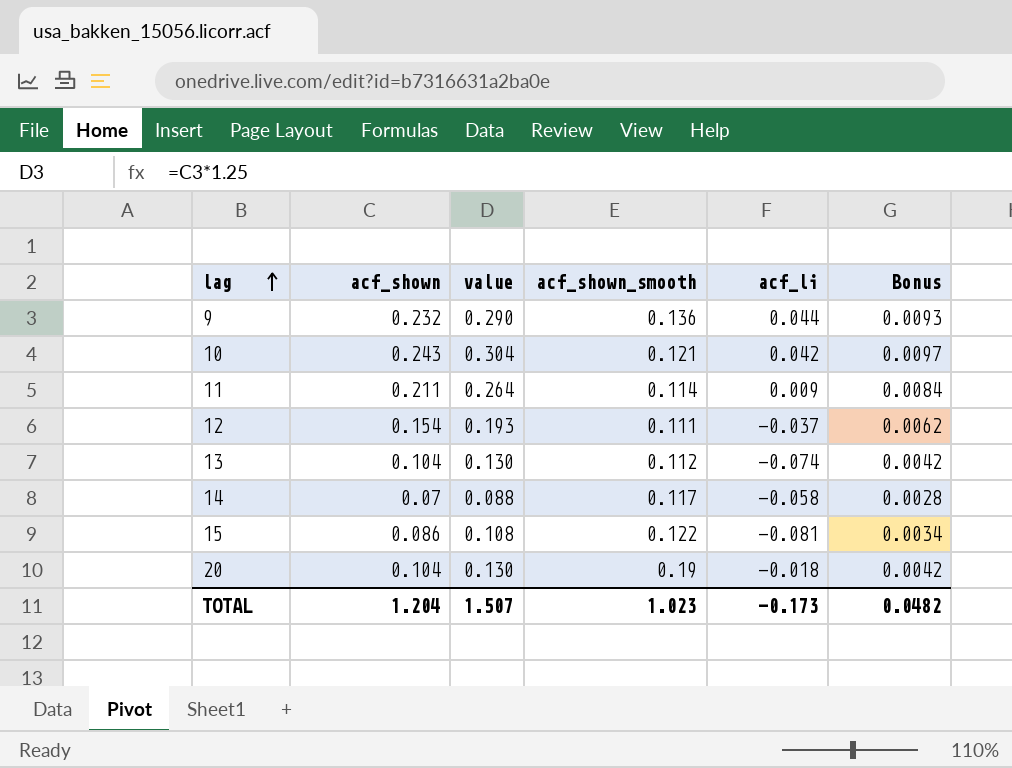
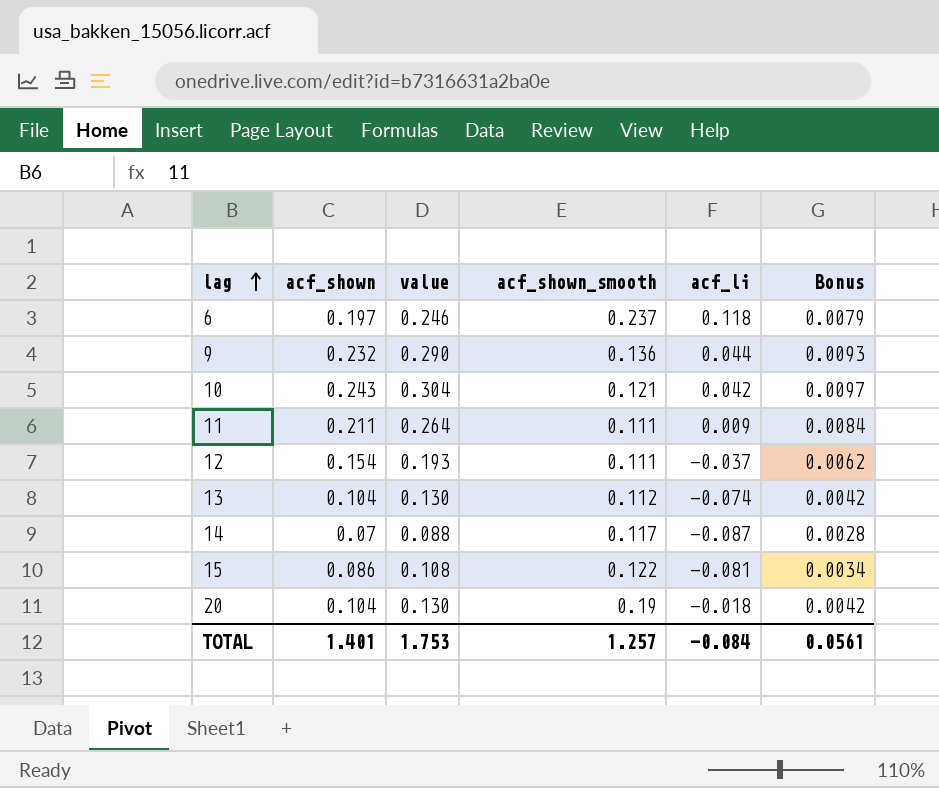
row 6: none -> 0.197 | 0.246 | 0.237 | 0.118 | 0.0079
11 | acf_shown_smooth: 0.114 -> 0.111
14 | acf_li: -0.058 -> -0.087
TOTAL | acf_shown: 1.204 -> 1.401
TOTAL | value: 1.507 -> 1.753
TOTAL | acf_shown_smooth: 1.023 -> 1.257
TOTAL | acf_li: -0.173 -> -0.084
TOTAL | Bonus: 0.0482 -> 0.0561

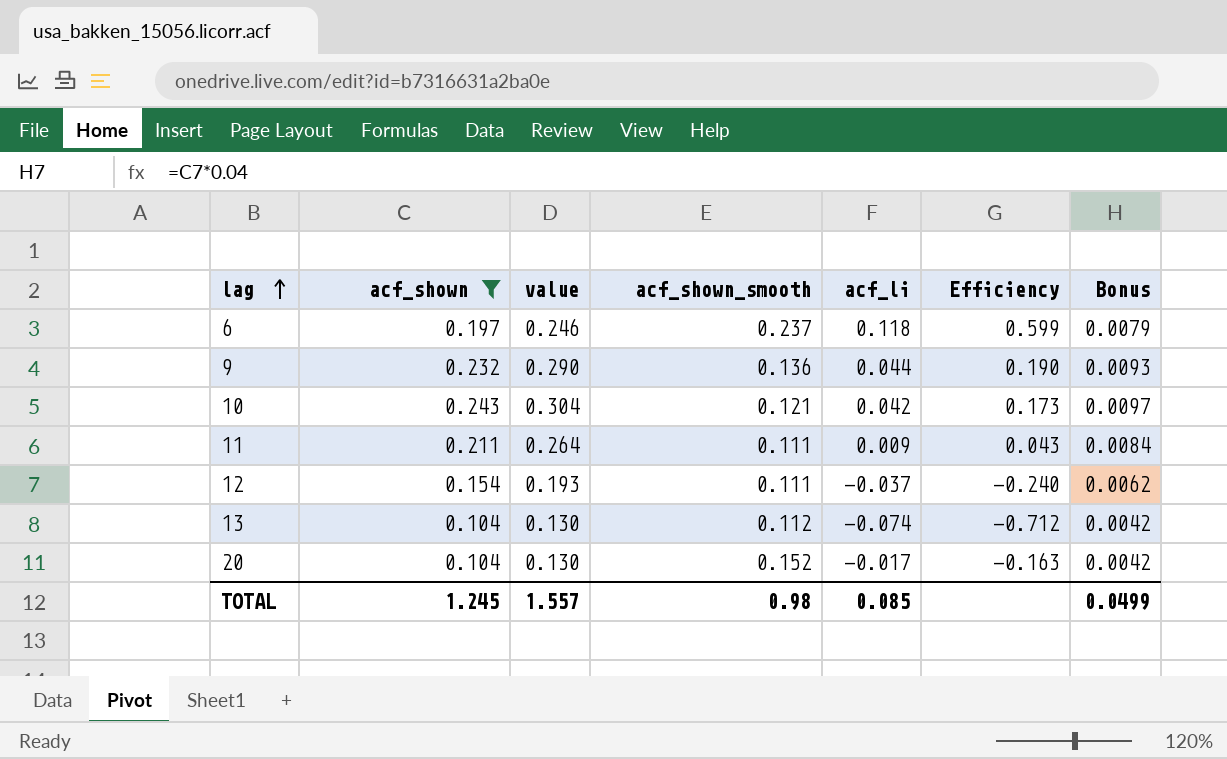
filter: none -> acf_shown >= 0.104
column Efficiency | formula: none -> [acf_li] / [acf_shown]
20 | acf_shown_smooth: 0.19 -> 0.152
20 | acf_li: -0.018 -> -0.017
TOTAL | acf_shown: 1.401 -> 1.245
TOTAL | value: 1.753 -> 1.557
TOTAL | acf_shown_smooth: 1.257 -> 0.98
TOTAL | acf_li: -0.084 -> 0.085
TOTAL | Bonus: 0.0561 -> 0.0499

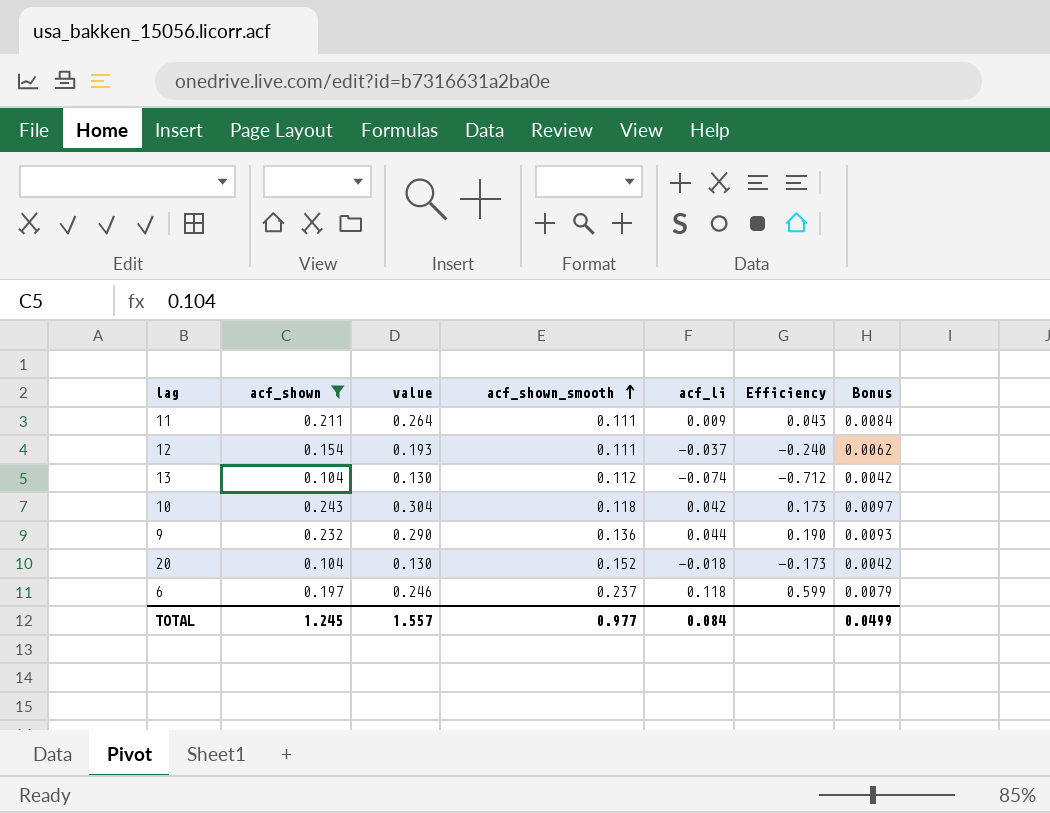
row order: lag ascending -> acf_shown_smooth ascending
10 | acf_shown_smooth: 0.121 -> 0.118
20 | acf_li: -0.017 -> -0.018
20 | Efficiency: -0.163 -> -0.173
TOTAL | acf_shown_smooth: 0.98 -> 0.977
TOTAL | acf_li: 0.085 -> 0.084

